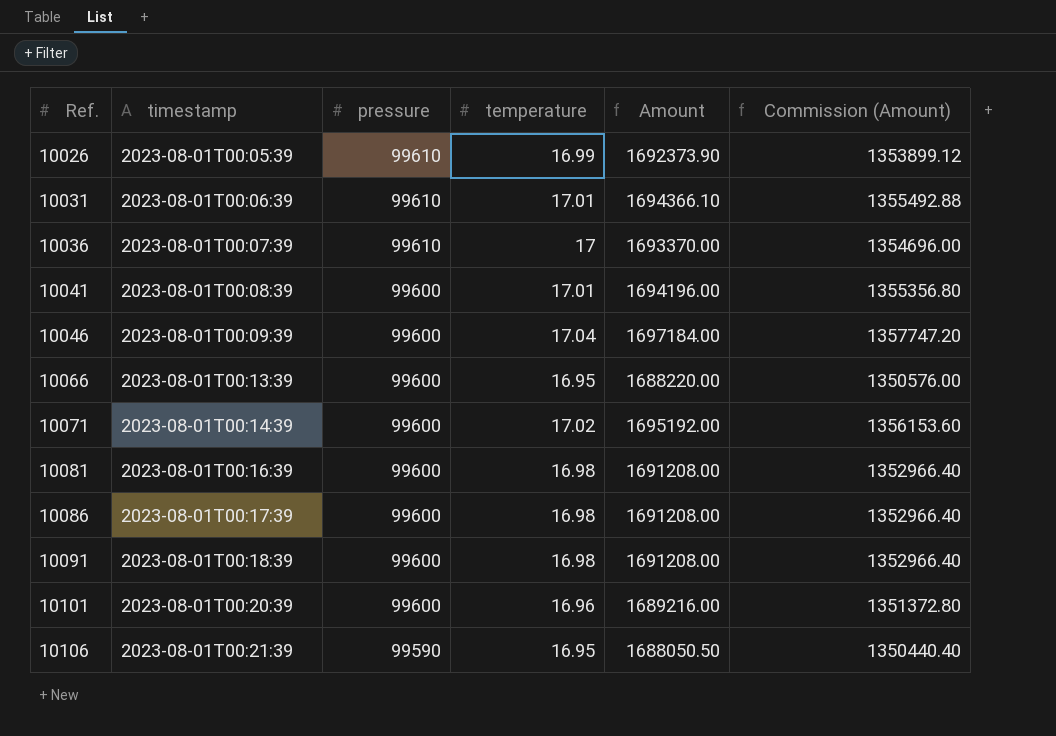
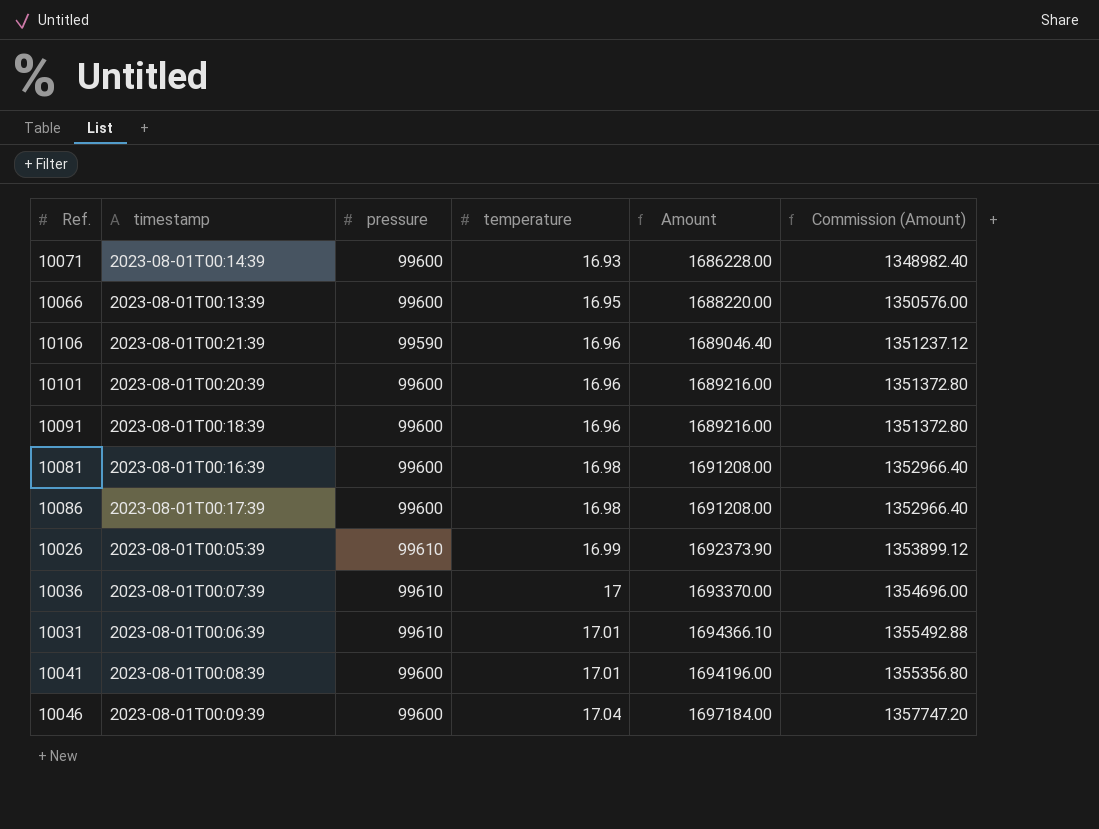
row order: Ref. ascending -> temperature ascending
10071 | temperature: 17.02 -> 16.93
10071 | Amount: 1695192.00 -> 1686228.00
10071 | Commission (Amount): 1356153.60 -> 1348982.40
10106 | temperature: 16.95 -> 16.96
10106 | Amount: 1688050.50 -> 1689046.40
10106 | Commission (Amount): 1350440.40 -> 1351237.12
10091 | temperature: 16.98 -> 16.96
10091 | Amount: 1691208.00 -> 1689216.00
10091 | Commission (Amount): 1352966.40 -> 1351372.80

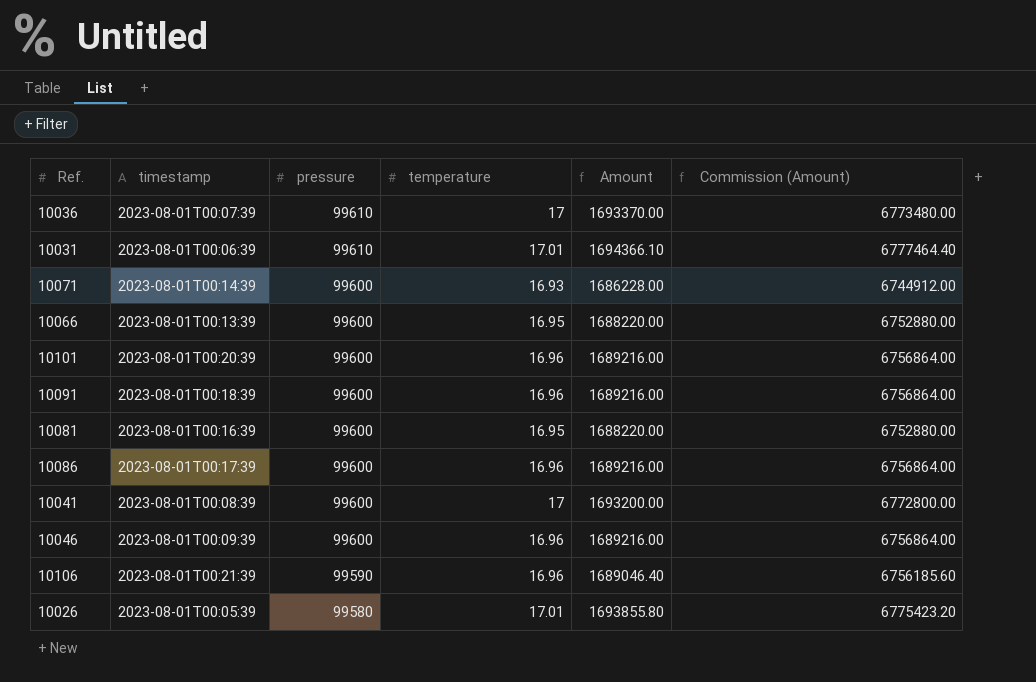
row order: temperature ascending -> pressure descending
column Commission (Amount) | formula: [Amount] * 0.8 -> [Amount] * 4
10081 | temperature: 16.98 -> 16.95
10081 | Amount: 1691208.00 -> 1688220.00
10086 | temperature: 16.98 -> 16.96
10086 | Amount: 1691208.00 -> 1689216.00
10041 | temperature: 17.01 -> 17
10041 | Amount: 1694196.00 -> 1693200.00
10046 | temperature: 17.04 -> 16.96
10046 | Amount: 1697184.00 -> 1689216.00
10026 | pressure: 99610 -> 99580
10026 | temperature: 16.99 -> 17.01
10026 | Amount: 1692373.90 -> 1693855.80

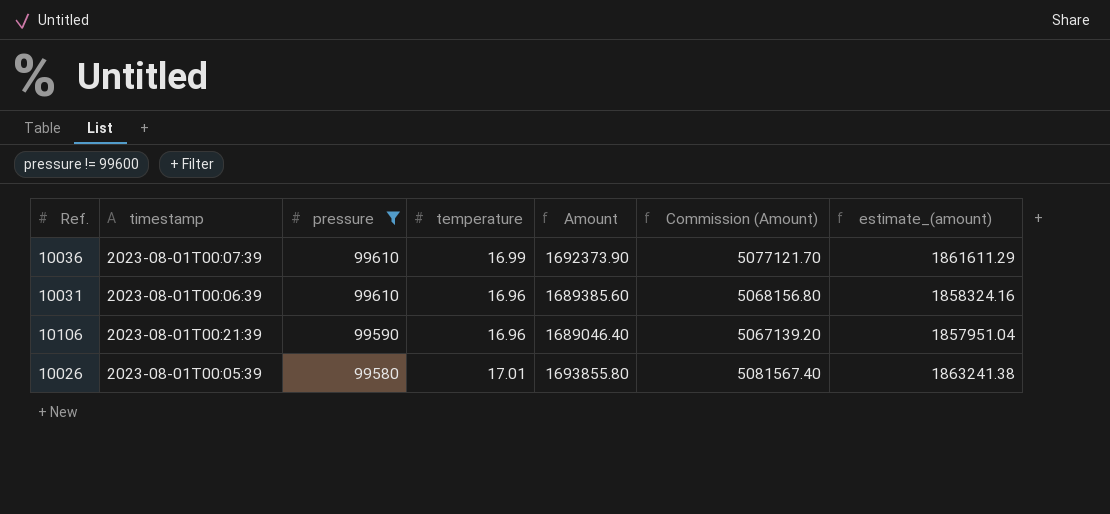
filter: none -> pressure != 99600
column Commission (Amount) | formula: [Amount] * 4 -> [Amount] * 3
column estimate_(amount) | formula: none -> [Amount] * 1.1
10036 | temperature: 17 -> 16.99
10036 | Amount: 1693370.00 -> 1692373.90
10031 | temperature: 17.01 -> 16.96
10031 | Amount: 1694366.10 -> 1689385.60

